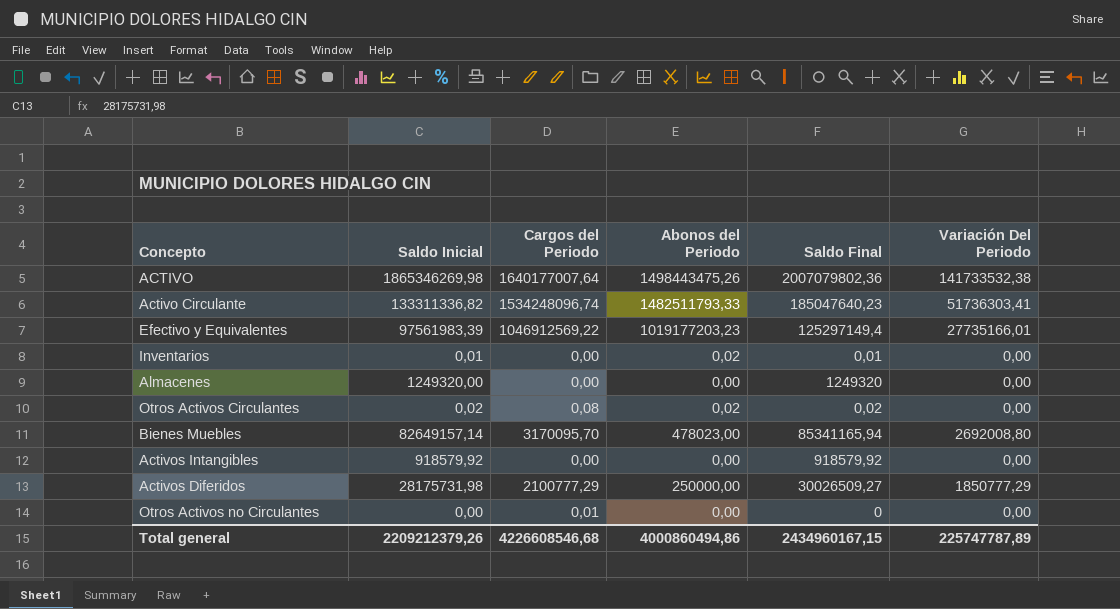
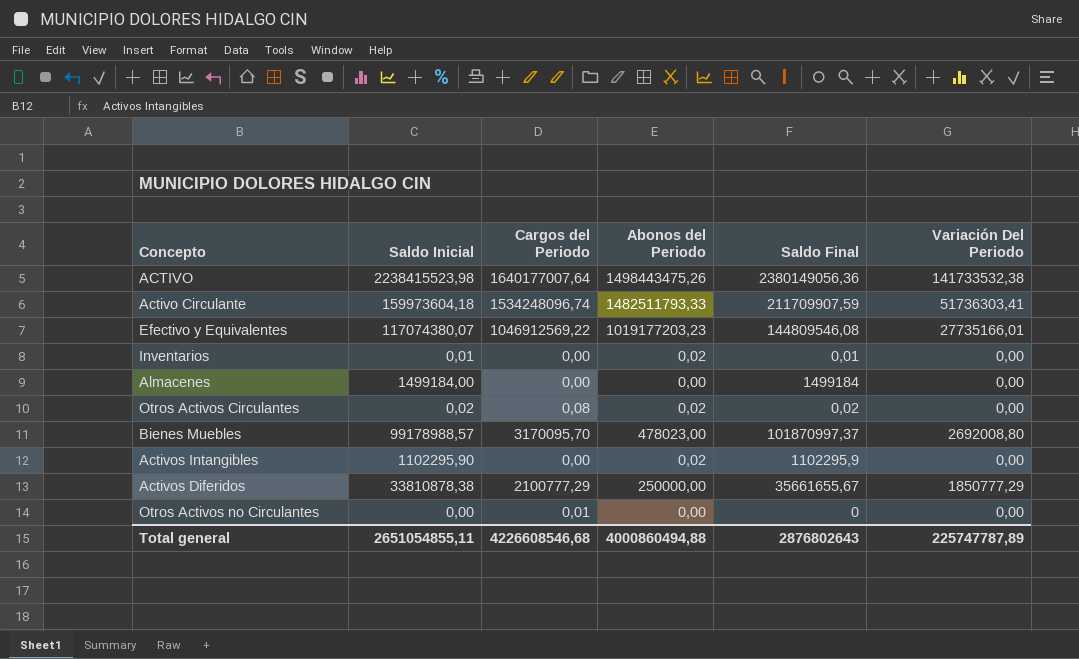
ACTIVO | Saldo Inicial: 1865346269,98 -> 2238415523,98
ACTIVO | Saldo Final: 2007079802,36 -> 2380149056,36
Activo Circulante | Saldo Inicial: 133311336,82 -> 159973604,18
Activo Circulante | Saldo Final: 185047640,23 -> 211709907,59
Efectivo y Equivalentes | Saldo Inicial: 97561983,39 -> 117074380,07
Efectivo y Equivalentes | Saldo Final: 125297149,4 -> 144809546,08
Almacenes | Saldo Inicial: 1249320,00 -> 1499184,00
Almacenes | Saldo Final: 1249320 -> 1499184
Bienes Muebles | Saldo Inicial: 82649157,14 -> 99178988,57
Bienes Muebles | Saldo Final: 85341165,94 -> 101870997,37
Activos Intangibles | Saldo Inicial: 918579,92 -> 1102295,90
Activos Intangibles | Abonos del Periodo: 0,00 -> 0,02
Activos Intangibles | Saldo Final: 918579,92 -> 1102295,9
Activos Diferidos | Saldo Inicial: 28175731,98 -> 33810878,38
Activos Diferidos | Saldo Final: 30026509,27 -> 35661655,67
Total general | Saldo Inicial: 2209212379,26 -> 2651054855,11
Total general | Abonos del Periodo: 4000860494,86 -> 4000860494,88
Total general | Saldo Final: 2434960167,15 -> 2876802643

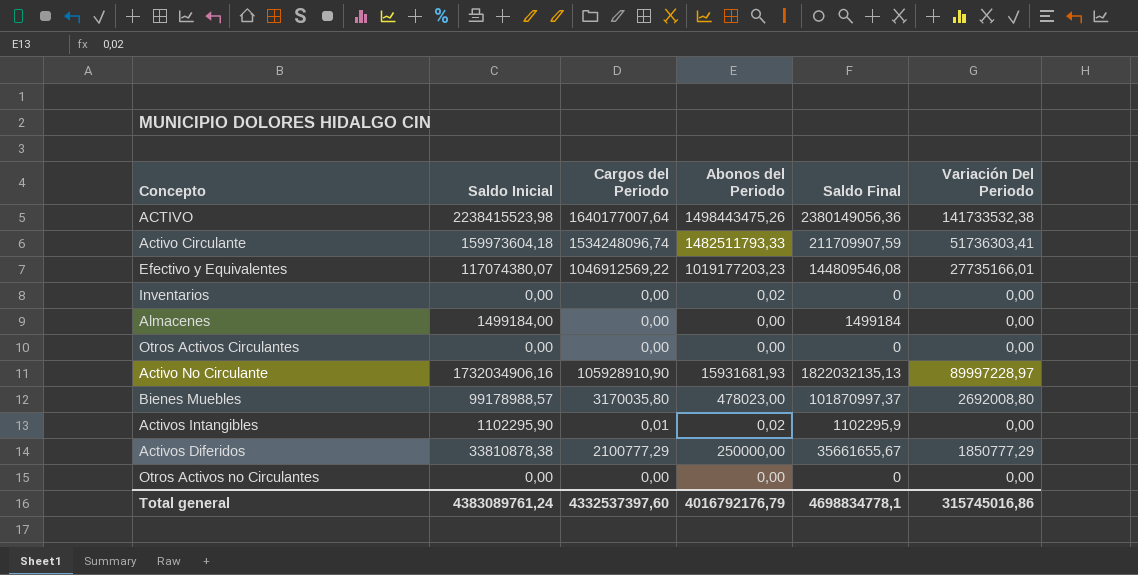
Inventarios | Saldo Inicial: 0,01 -> 0,00
Inventarios | Saldo Final: 0,01 -> 0
Otros Activos Circulantes | Saldo Inicial: 0,02 -> 0,00
Otros Activos Circulantes | Cargos del Periodo: 0,08 -> 0,00
Otros Activos Circulantes | Abonos del Periodo: 0,02 -> 0,00
Otros Activos Circulantes | Saldo Final: 0,02 -> 0
row Activo No Circulante: none -> 1732034906,16 | 105928910,90 | 15931681,93 | 1822032135,13 | 89997228,97
Bienes Muebles | Cargos del Periodo: 3170095,70 -> 3170035,80
Activos Intangibles | Cargos del Periodo: 0,00 -> 0,01
Otros Activos no Circulantes | Cargos del Periodo: 0,01 -> 0,00
Total general | Saldo Inicial: 2651054855,11 -> 4383089761,24
Total general | Cargos del Periodo: 4226608546,68 -> 4332537397,60
Total general | Abonos del Periodo: 4000860494,88 -> 4016792176,79
Total general | Saldo Final: 2876802643 -> 4698834778,1
Total general | Variación Del Periodo: 225747787,89 -> 315745016,86

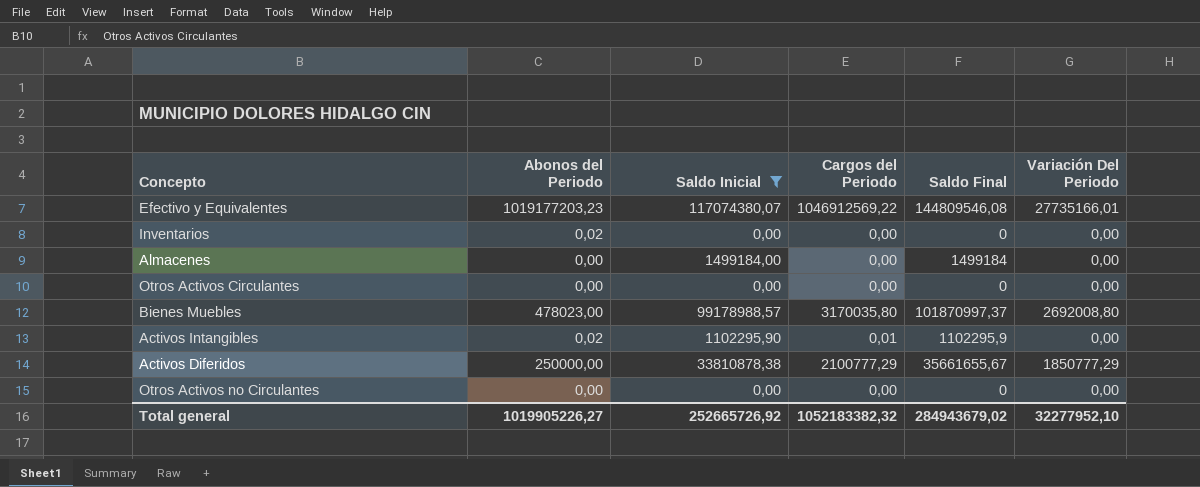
filter: none -> Saldo Inicial <= 117074380,07
column Abonos del Periodo | position: 4 -> 2
Total general | Abonos del Periodo: 4016792176,79 -> 1019905226,27
Total general | Saldo Inicial: 4383089761,24 -> 252665726,92
Total general | Cargos del Periodo: 4332537397,60 -> 1052183382,32
Total general | Saldo Final: 4698834778,1 -> 284943679,02
Total general | Variación Del Periodo: 315745016,86 -> 32277952,10

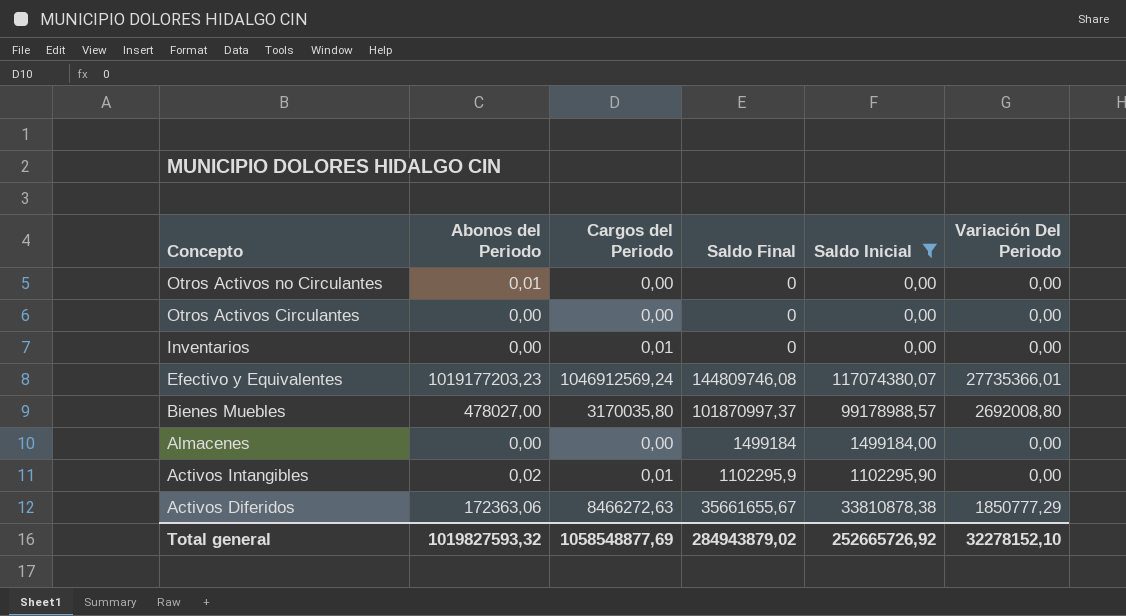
row order: none -> Concepto descending
column Saldo Inicial | position: 3 -> 5
Otros Activos no Circulantes | Abonos del Periodo: 0,00 -> 0,01
Inventarios | Abonos del Periodo: 0,02 -> 0,00
Inventarios | Cargos del Periodo: 0,00 -> 0,01
Efectivo y Equivalentes | Cargos del Periodo: 1046912569,22 -> 1046912569,24
Efectivo y Equivalentes | Saldo Final: 144809546,08 -> 144809746,08
Efectivo y Equivalentes | Variación Del Periodo: 27735166,01 -> 27735366,01
Bienes Muebles | Abonos del Periodo: 478023,00 -> 478027,00
Activos Diferidos | Abonos del Periodo: 250000,00 -> 172363,06
Activos Diferidos | Cargos del Periodo: 2100777,29 -> 8466272,63
Total general | Abonos del Periodo: 1019905226,27 -> 1019827593,32
Total general | Cargos del Periodo: 1052183382,32 -> 1058548877,69
Total general | Saldo Final: 284943679,02 -> 284943879,02
Total general | Variación Del Periodo: 32277952,10 -> 32278152,10

